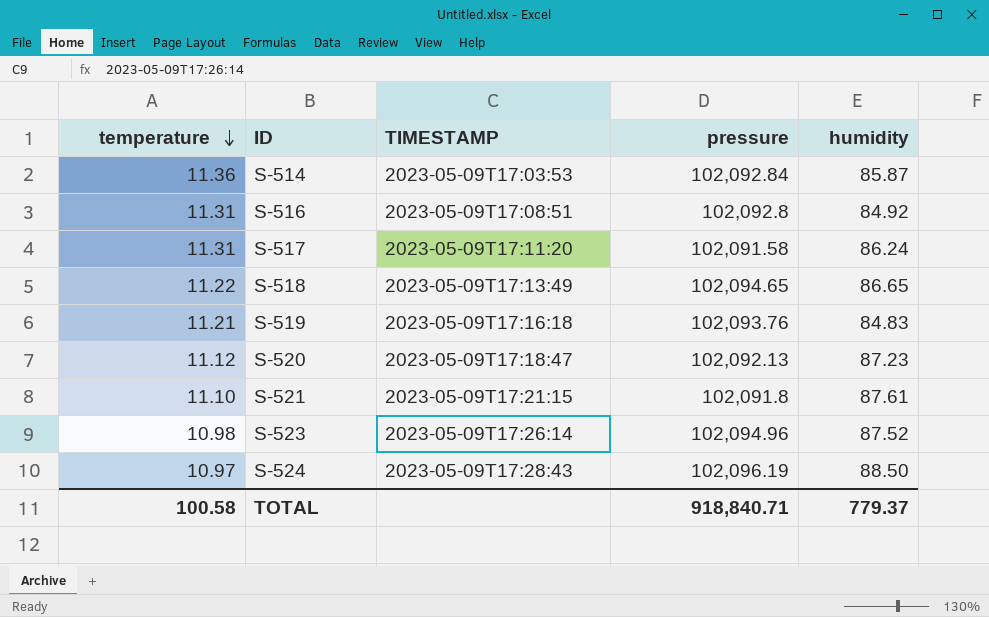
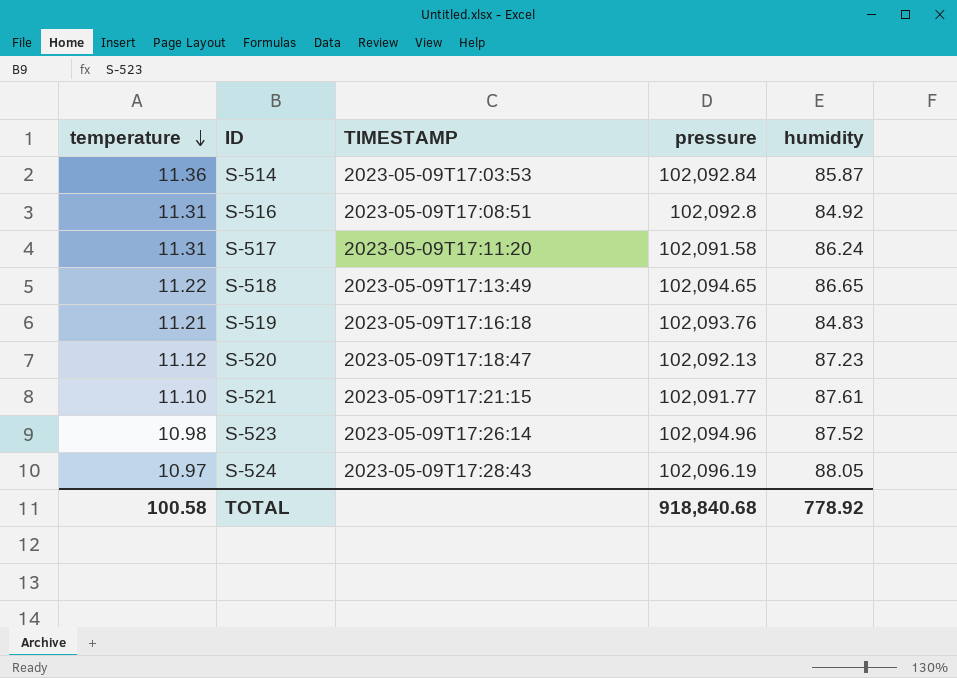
S-521 | pressure: 102,091.8 -> 102,091.77
S-524 | humidity: 88.50 -> 88.05
TOTAL | pressure: 918,840.71 -> 918,840.68
TOTAL | humidity: 779.37 -> 778.92

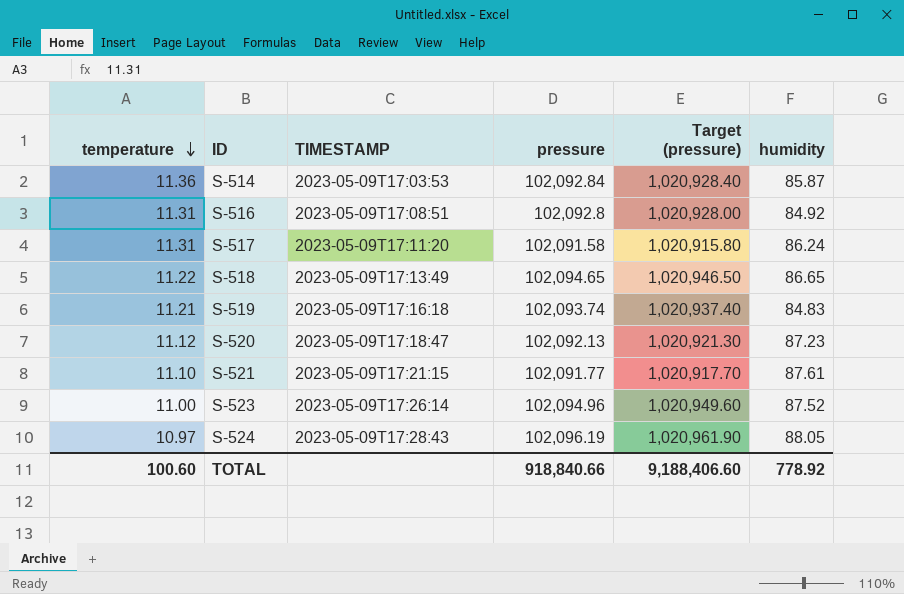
column Target (pressure) | formula: none -> [pressure] * 10
S-519 | pressure: 102,093.76 -> 102,093.74
S-523 | temperature: 10.98 -> 11.00
TOTAL | temperature: 100.58 -> 100.60
TOTAL | pressure: 918,840.68 -> 918,840.66

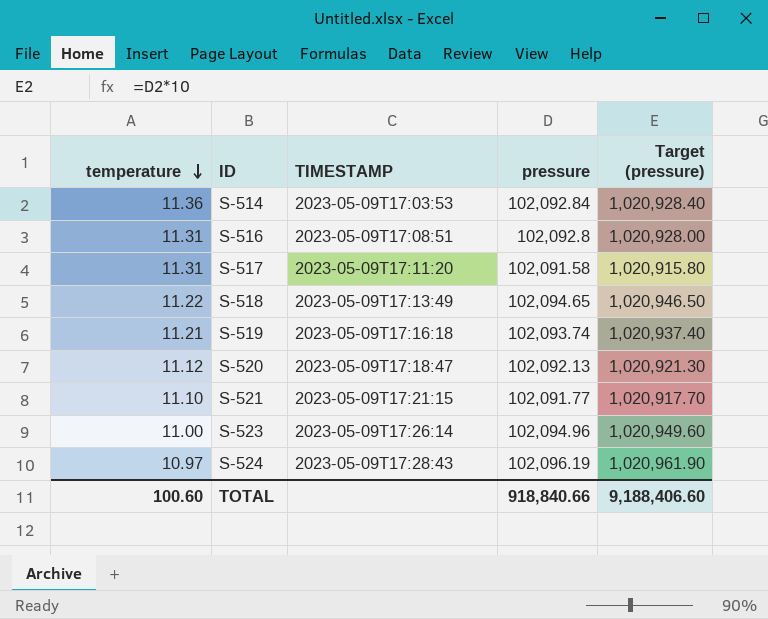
column humidity | position: 6 -> none

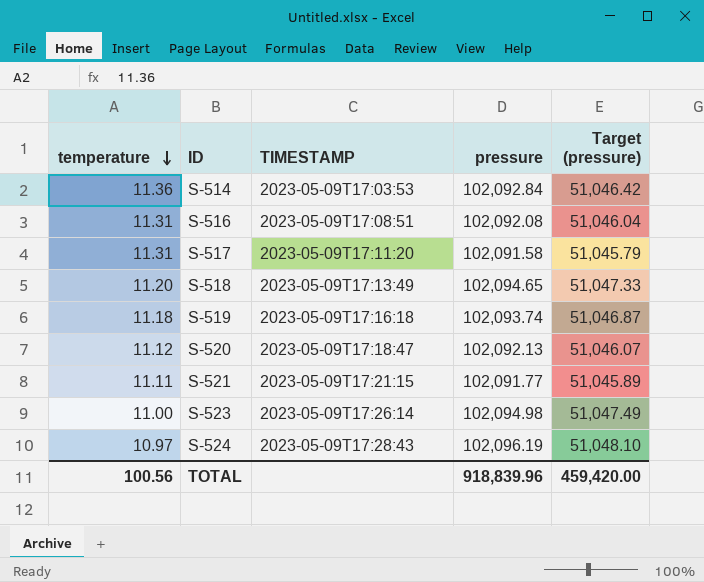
column Target (pressure) | formula: [pressure] * 10 -> [pressure] * 0.5
S-516 | pressure: 102,092.8 -> 102,092.08
S-518 | temperature: 11.22 -> 11.20
S-519 | temperature: 11.21 -> 11.18
S-521 | temperature: 11.10 -> 11.11
S-523 | pressure: 102,094.96 -> 102,094.98
TOTAL | temperature: 100.60 -> 100.56
TOTAL | pressure: 918,840.66 -> 918,839.96
TOTAL | Target (pressure): 9,188,406.60 -> 459,420.00

